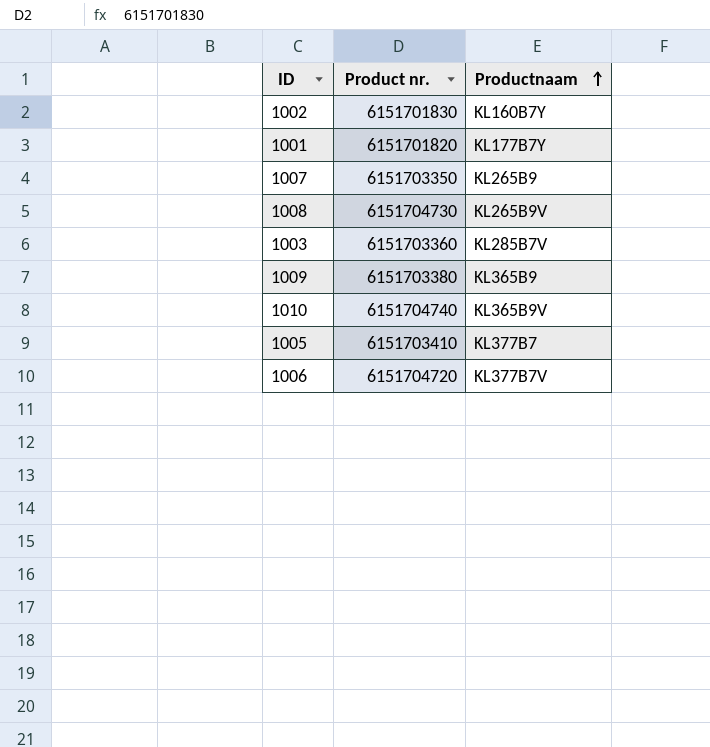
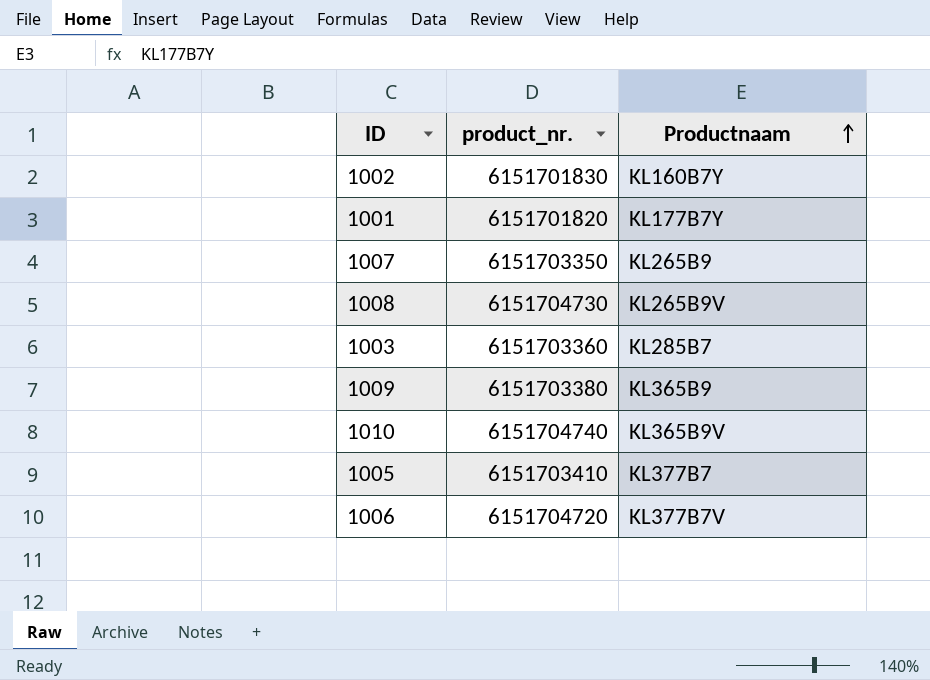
column name: Product nr. -> product_nr.
1003 | Productnaam: KL285B7V -> KL285B7

